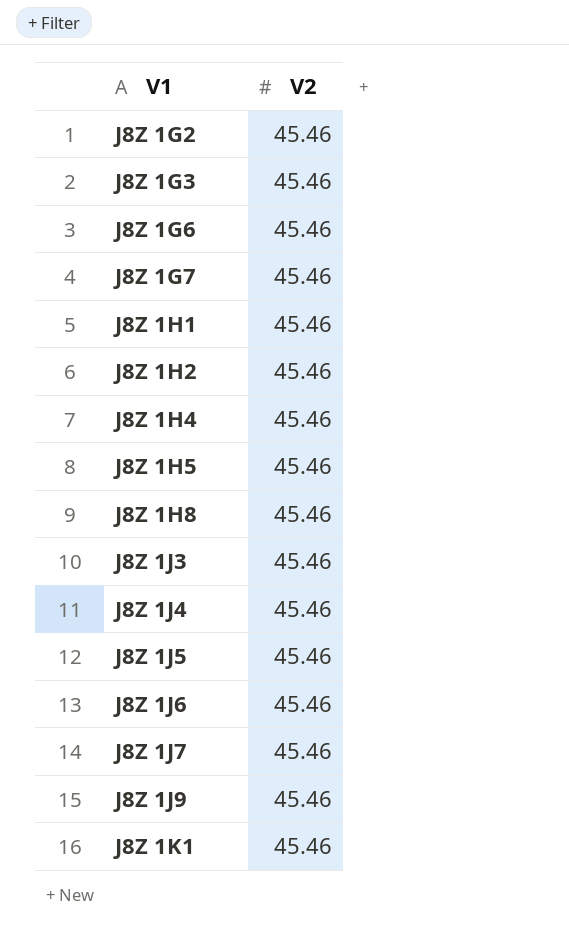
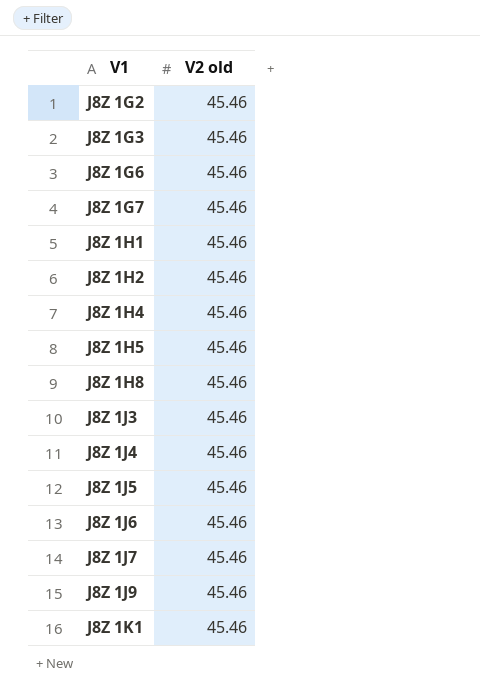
column name: V2 -> V2 old

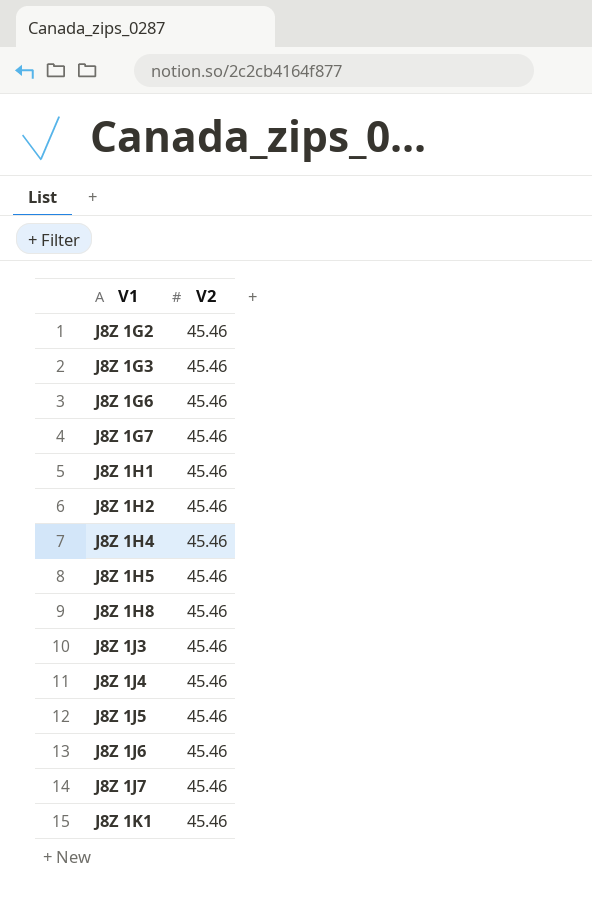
column name: V2 old -> V2
row J8Z 1J9: 45.46 -> none

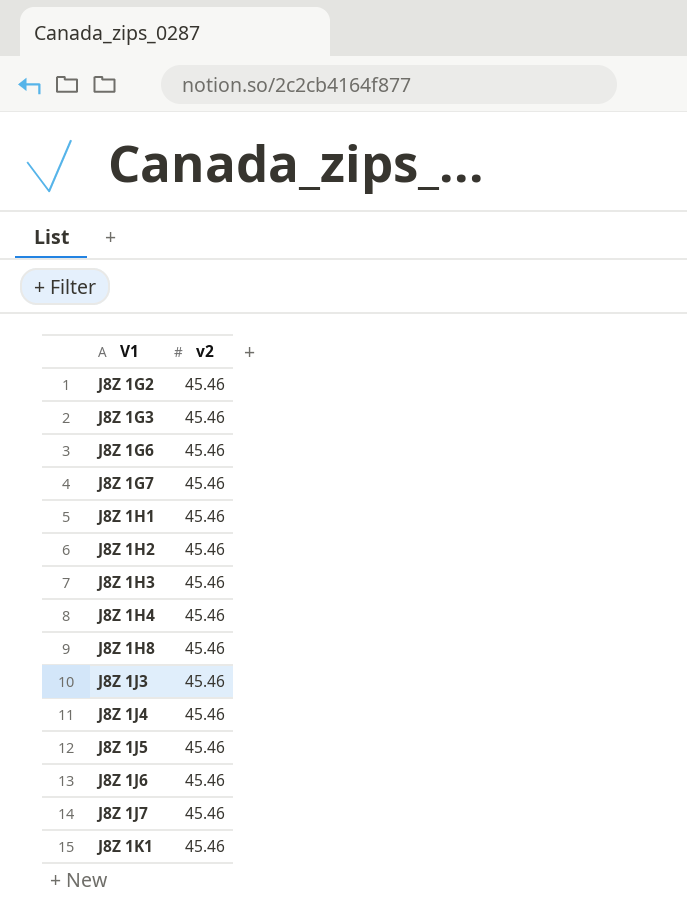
column name: V2 -> v2
row J8Z 1H5: 45.46 -> none
row J8Z 1H3: none -> 45.46

